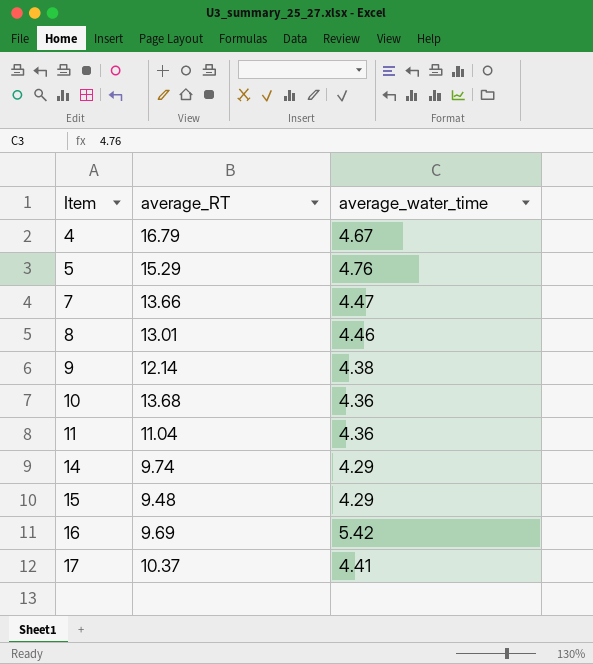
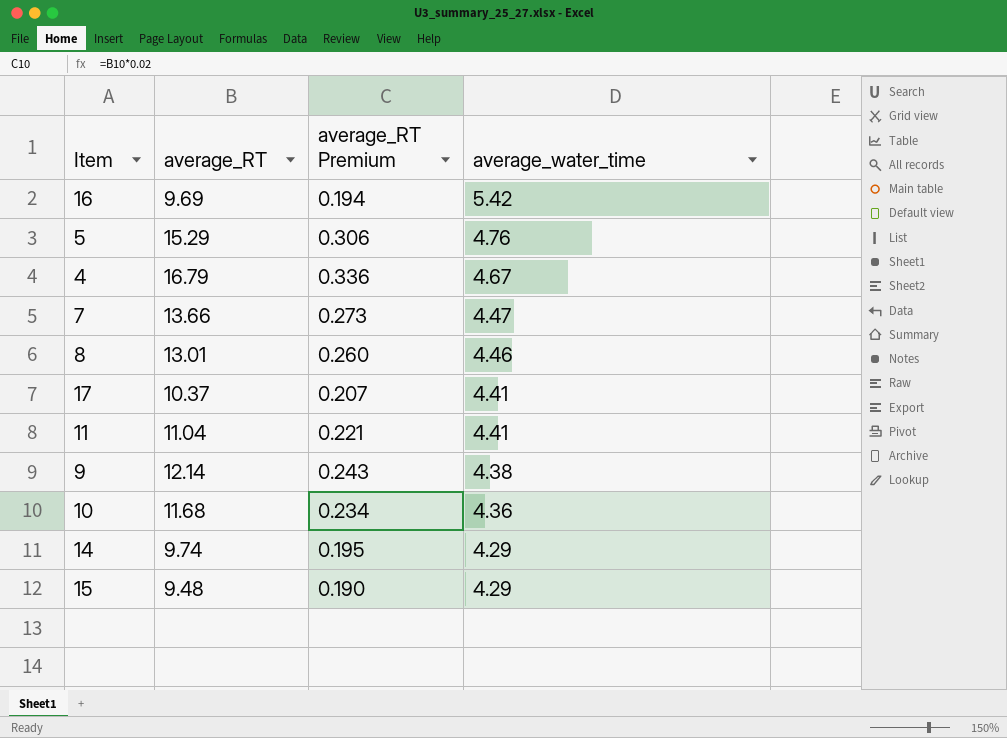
row order: Item ascending -> average_water_time descending
column average_RT Premium | formula: none -> [average_RT] * 0.02
11 | average_water_time: 4.36 -> 4.41
10 | average_RT: 13.68 -> 11.68

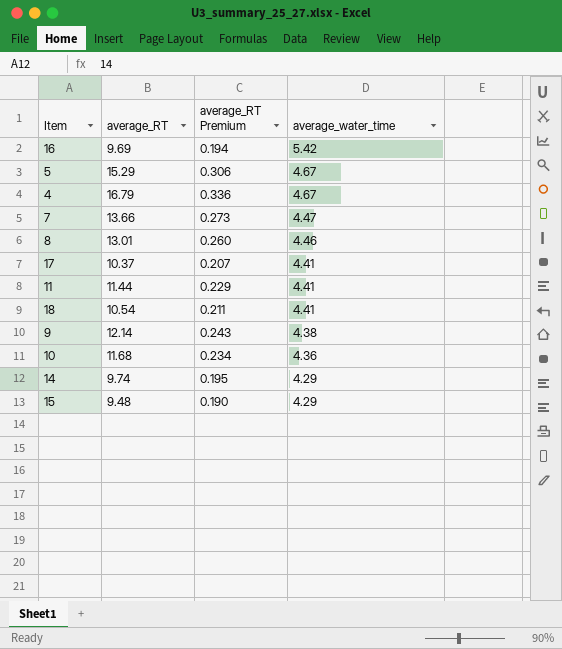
5 | average_water_time: 4.76 -> 4.67
11 | average_RT: 11.04 -> 11.44
11 | average_RT Premium: 0.221 -> 0.229
row 18: none -> 10.54 | 0.211 | 4.41

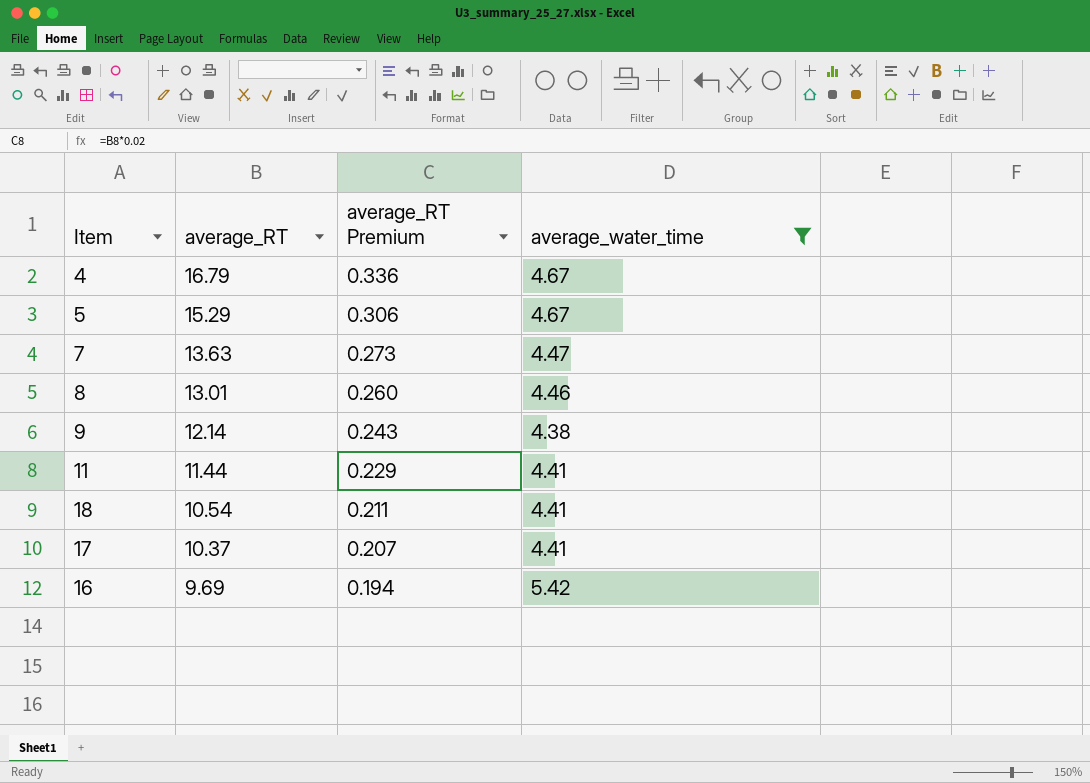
filter: none -> average_water_time >= 4.38
row order: average_water_time descending -> average_RT descending
7 | average_RT: 13.66 -> 13.63

